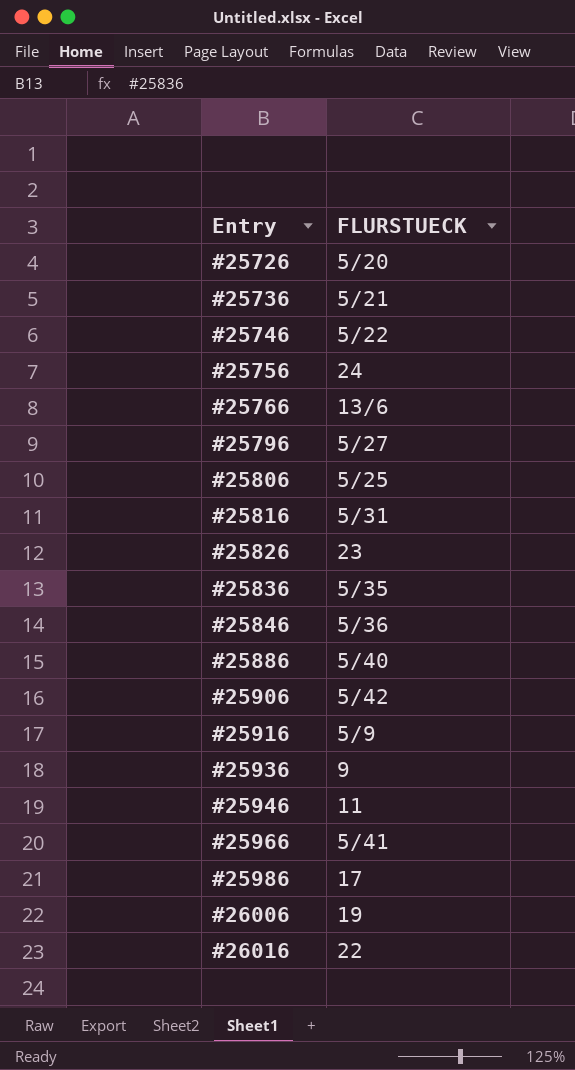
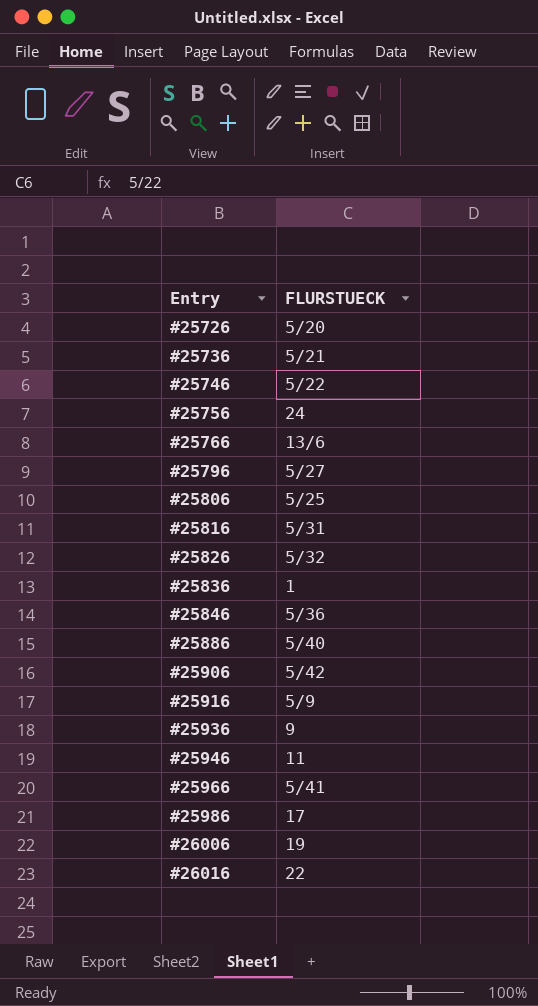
#25826 | FLURSTUECK: 23 -> 5/32
#25836 | FLURSTUECK: 5/35 -> 1

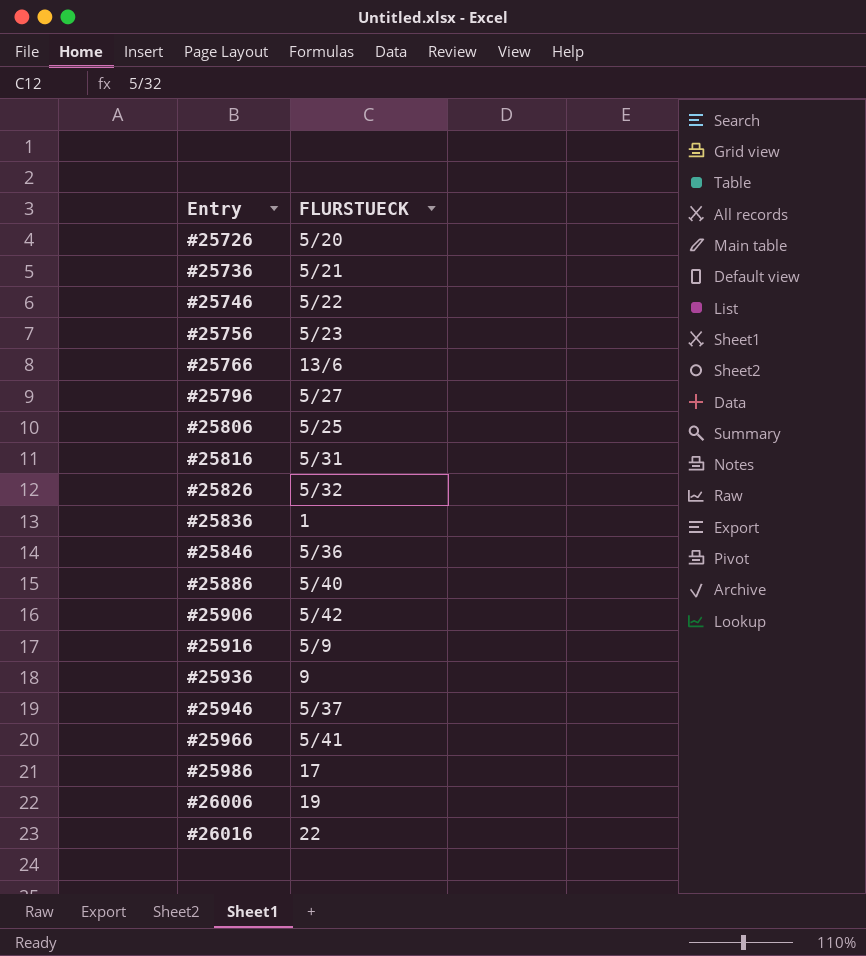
#25756 | FLURSTUECK: 24 -> 5/23
#25946 | FLURSTUECK: 11 -> 5/37

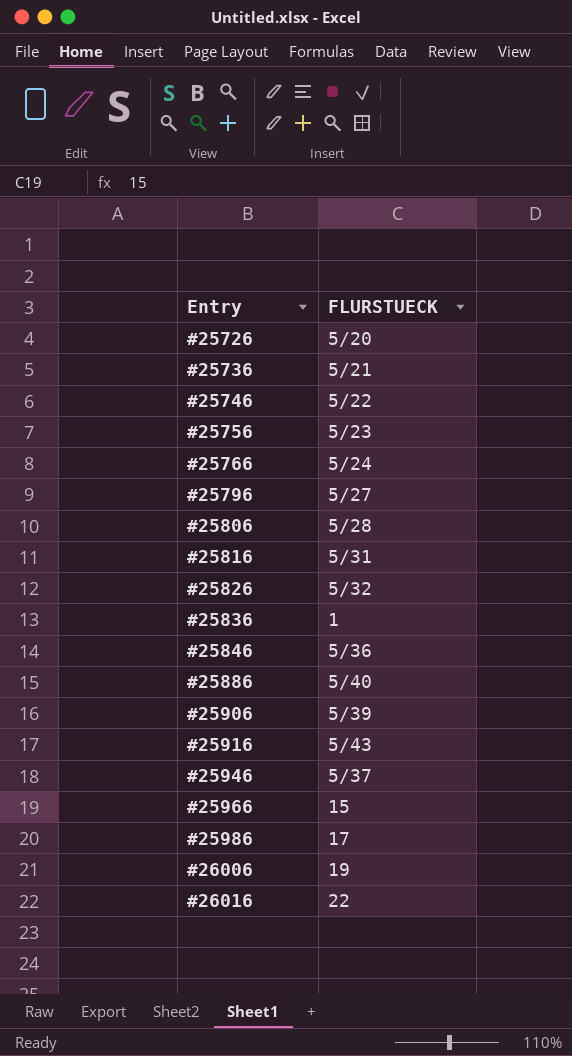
row #25936: 9 -> none
#25766 | FLURSTUECK: 13/6 -> 5/24
#25806 | FLURSTUECK: 5/25 -> 5/28
#25906 | FLURSTUECK: 5/42 -> 5/39
#25916 | FLURSTUECK: 5/9 -> 5/43
#25966 | FLURSTUECK: 5/41 -> 15

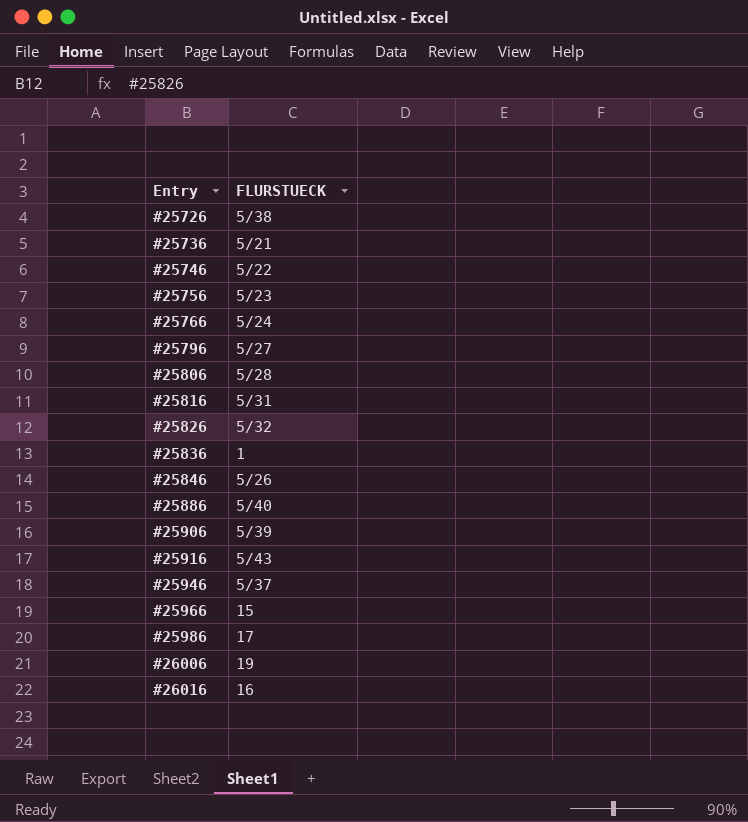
#25726 | FLURSTUECK: 5/20 -> 5/38
#25846 | FLURSTUECK: 5/36 -> 5/26
#26016 | FLURSTUECK: 22 -> 16

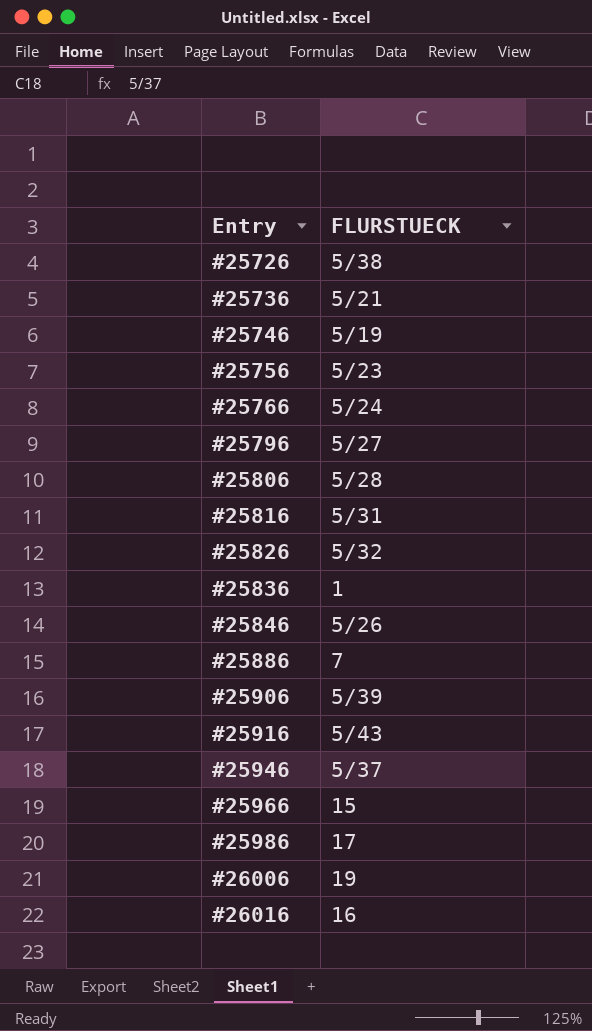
#25746 | FLURSTUECK: 5/22 -> 5/19
#25886 | FLURSTUECK: 5/40 -> 7

